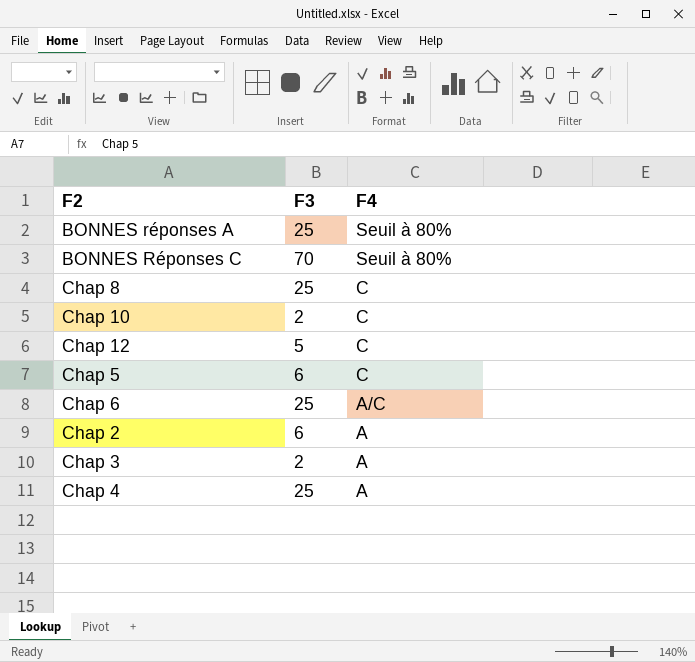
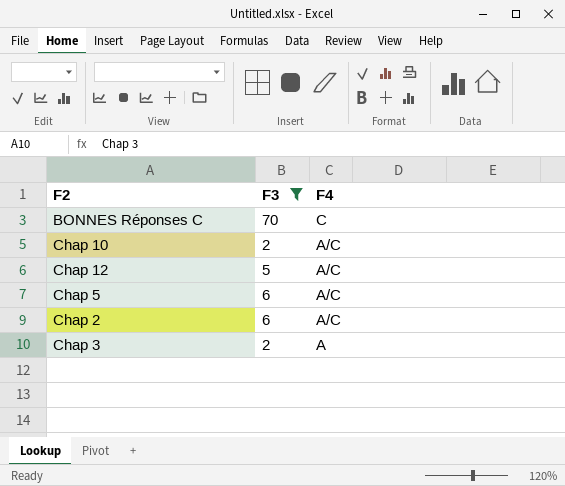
filter: none -> F3 != 25
BONNES Réponses C | F4: Seuil à 80% -> C
Chap 10 | F4: C -> A/C
Chap 12 | F4: C -> A/C
Chap 5 | F4: C -> A/C
Chap 2 | F4: A -> A/C

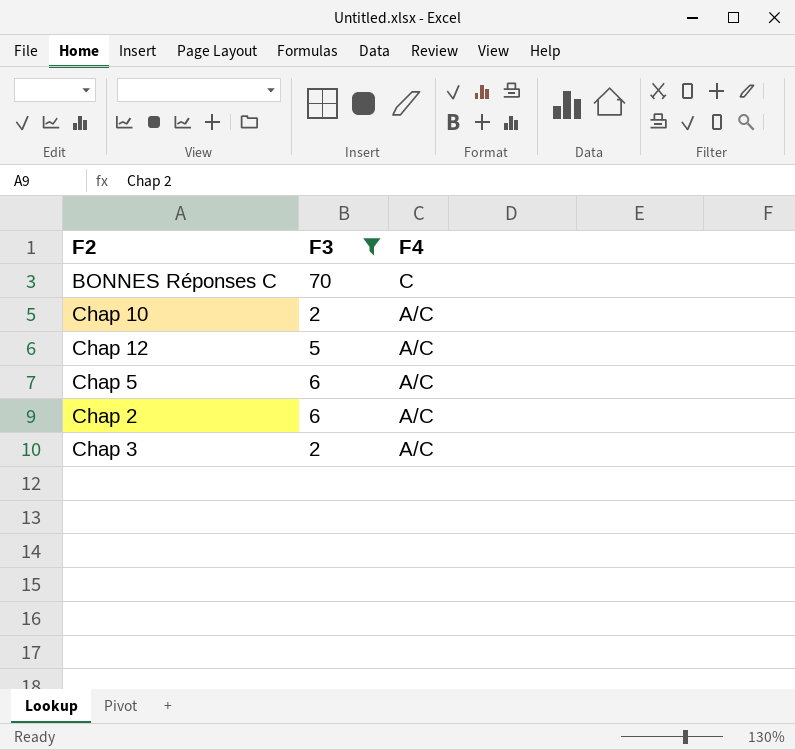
Chap 3 | F4: A -> A/C

